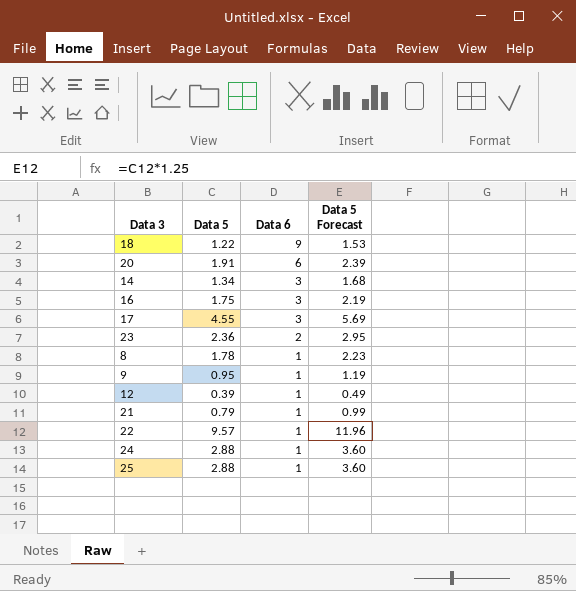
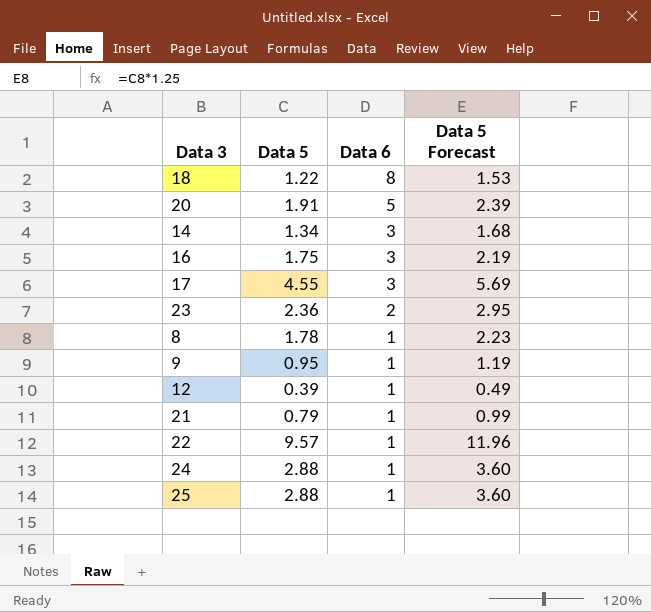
18 | Data 6: 9 -> 8
20 | Data 6: 6 -> 5

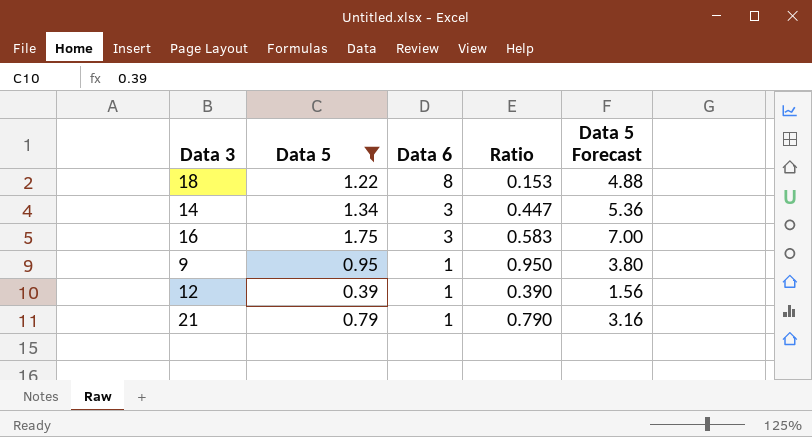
filter: none -> Data 5 <= 1.75
column Ratio | formula: none -> [Data 5] / [Data 6]
column Data 5 Forecast | formula: [Data 5] * 1.25 -> [Data 5] * 4

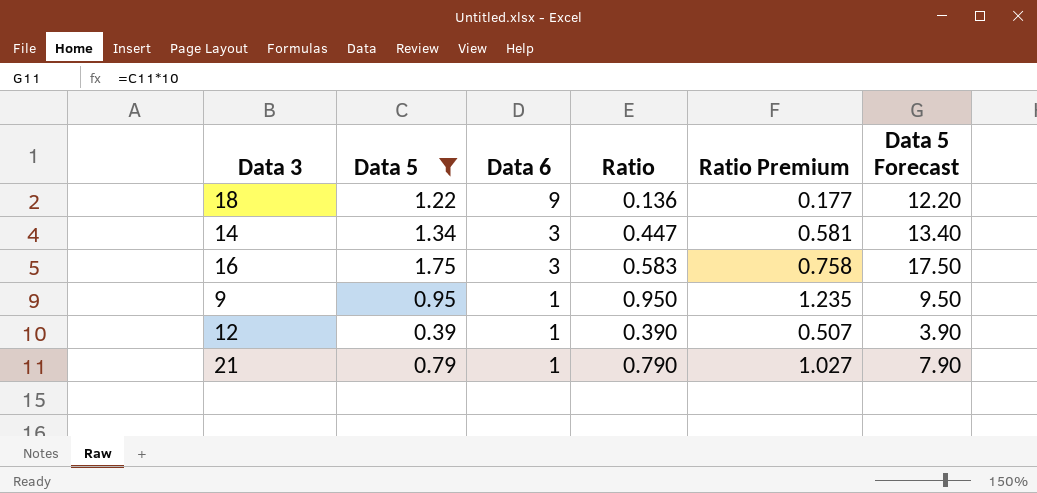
column Ratio Premium | formula: none -> [Ratio] * 1.3
column Data 5 Forecast | formula: [Data 5] * 4 -> [Data 5] * 10
18 | Data 6: 8 -> 9
18 | Ratio: 0.153 -> 0.136

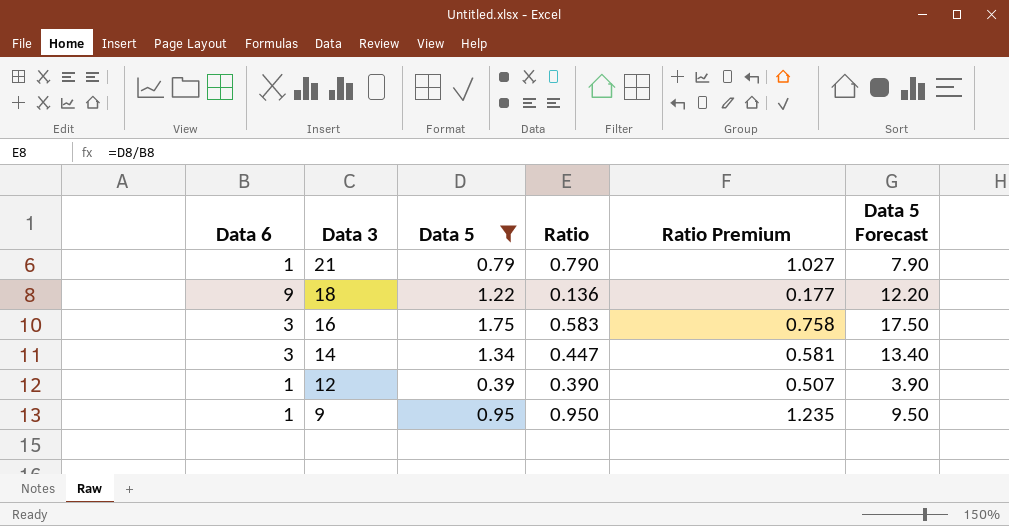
row order: Data 6 descending -> Data 3 descending
column Data 6 | position: 3 -> 1

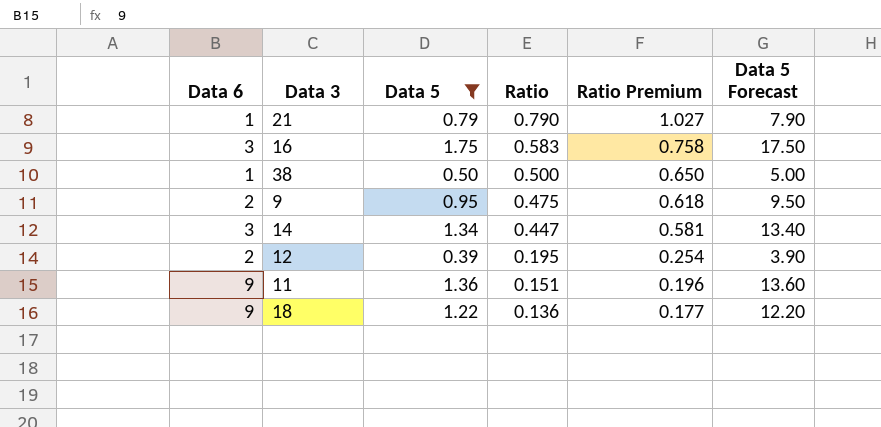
row order: Data 3 descending -> Ratio descending
row 38: none -> 1 | 0.50 | 0.500 | 0.650 | 5.00
9 | Data 6: 1 -> 2
9 | Ratio: 0.950 -> 0.475
9 | Ratio Premium: 1.235 -> 0.618
12 | Data 6: 1 -> 2
12 | Ratio: 0.390 -> 0.195
12 | Ratio Premium: 0.507 -> 0.254
row 11: none -> 9 | 1.36 | 0.151 | 0.196 | 13.60

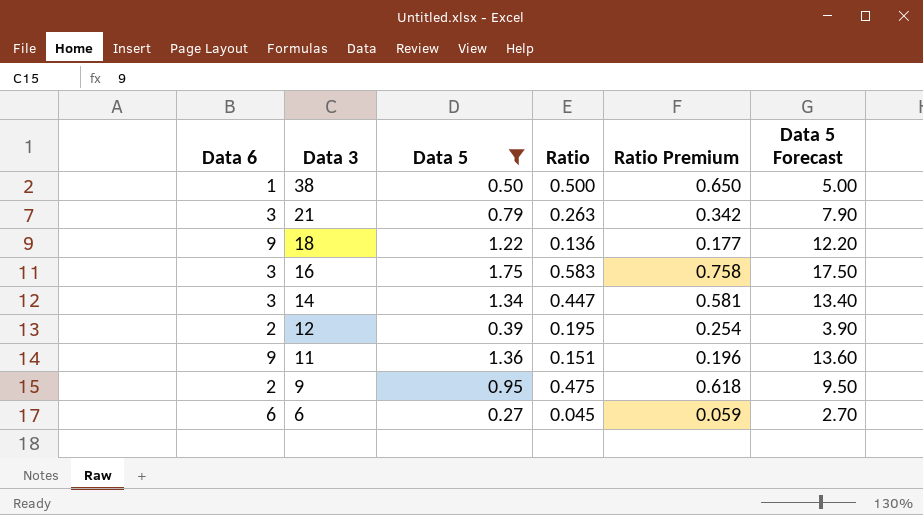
row order: Ratio descending -> Data 3 descending
21 | Data 6: 1 -> 3
21 | Ratio: 0.790 -> 0.263
21 | Ratio Premium: 1.027 -> 0.342
row 6: none -> 6 | 0.27 | 0.045 | 0.059 | 2.70

